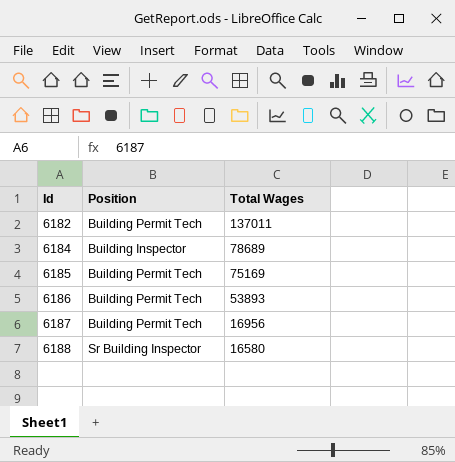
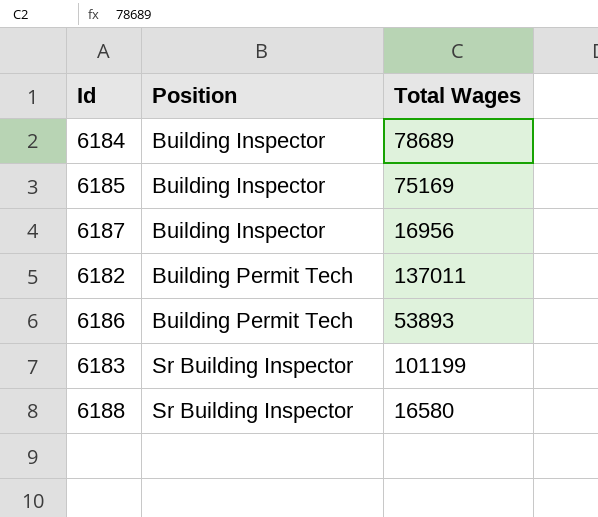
row order: Id ascending -> Position ascending
6185 | Position: Building Permit Tech -> Building Inspector
6187 | Position: Building Permit Tech -> Building Inspector
row 6183: none -> Sr Building Inspector | 101199

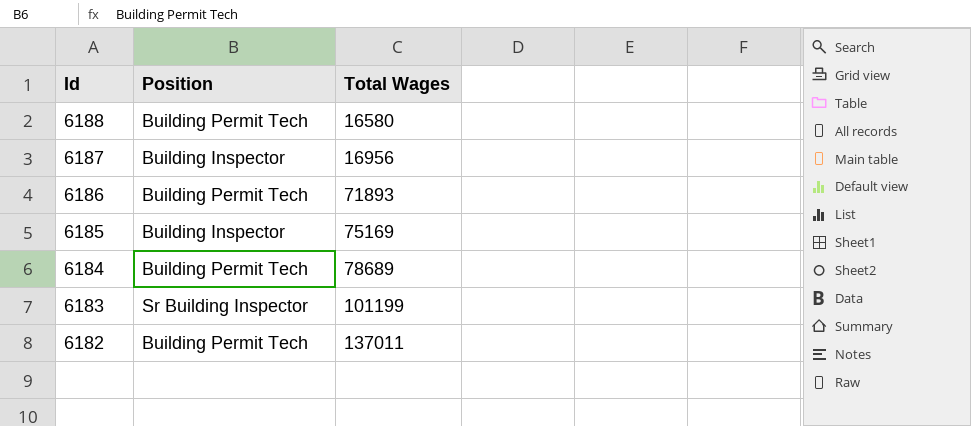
row order: Position ascending -> Id descending
6188 | Position: Sr Building Inspector -> Building Permit Tech
6186 | Total Wages: 53893 -> 71893
6184 | Position: Building Inspector -> Building Permit Tech

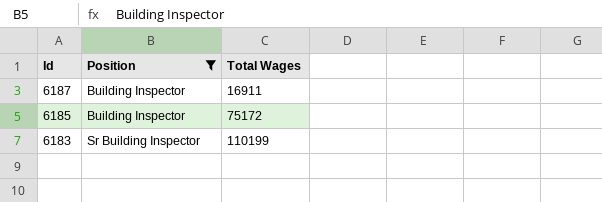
filter: none -> Position != Building Permit Tech
6187 | Total Wages: 16956 -> 16911
6185 | Total Wages: 75169 -> 75172
6183 | Total Wages: 101199 -> 110199

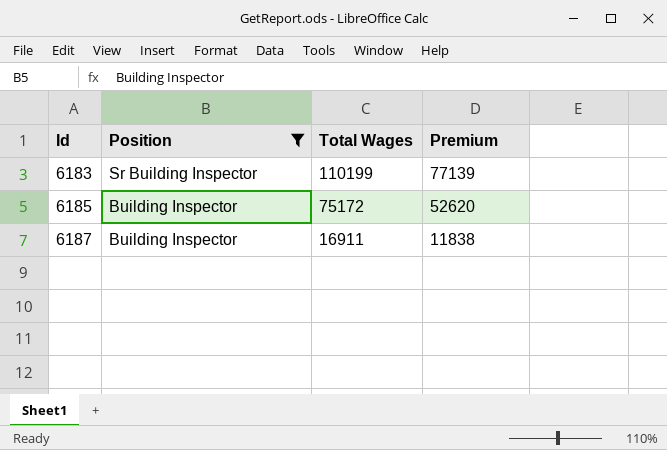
row order: Id descending -> Id ascending
column Premium | formula: none -> [Total Wages] * 0.7

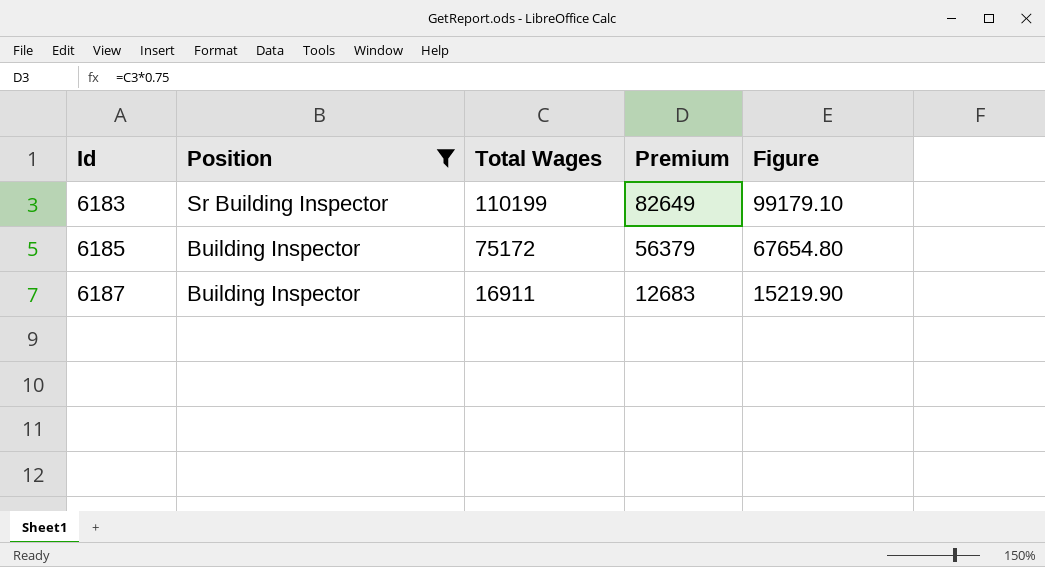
column Premium | formula: [Total Wages] * 0.7 -> [Total Wages] * 0.75
column Figure | formula: none -> [Total Wages] * 0.9

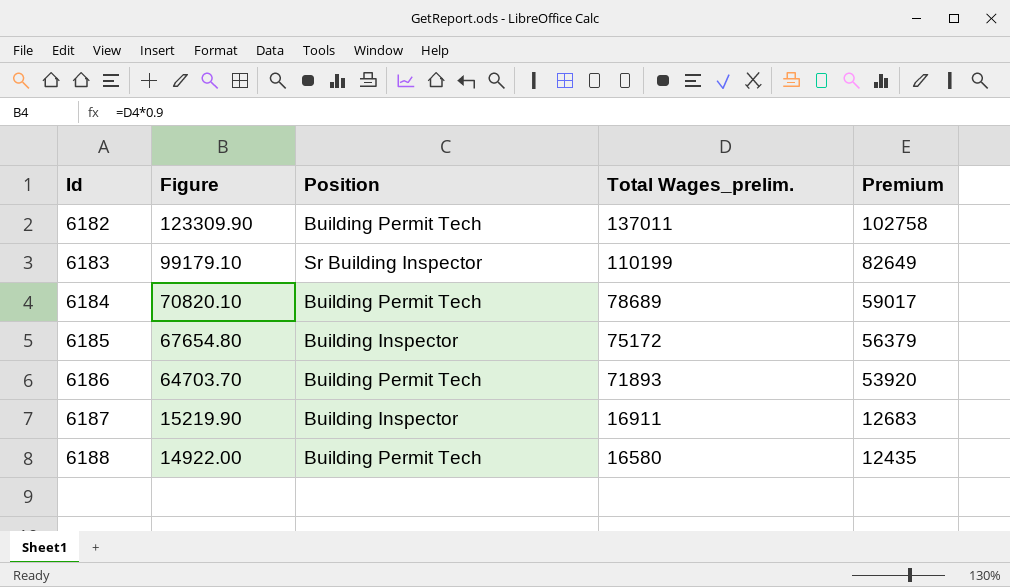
filter: Position != Building Permit Tech -> none
column Figure | position: 5 -> 2
column name: Total Wages -> Total Wages_prelim.

